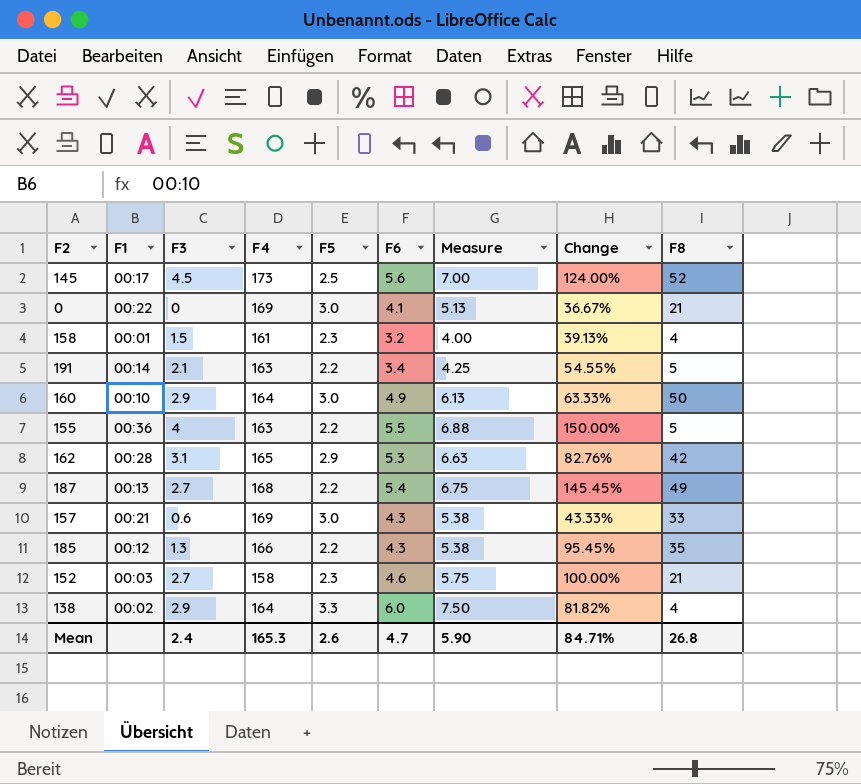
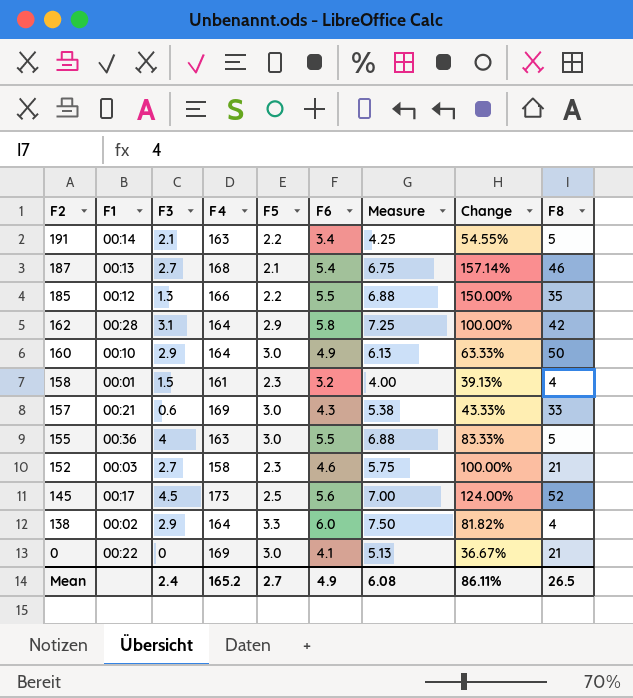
row order: none -> F2 descending
187 | F5: 2.2 -> 2.1
187 | Change: 145.45% -> 157.14%
187 | F8: 49 -> 46
185 | F6: 4.3 -> 5.5
185 | Measure: 5.38 -> 6.88
185 | Change: 95.45% -> 150.00%
162 | F4: 165 -> 164
162 | F6: 5.3 -> 5.8
162 | Measure: 6.63 -> 7.25
162 | Change: 82.76% -> 100.00%
155 | F5: 2.2 -> 3.0
155 | Change: 150.00% -> 83.33%
Mean | F4: 165.3 -> 165.2
Mean | F5: 2.6 -> 2.7
Mean | F6: 4.7 -> 4.9
Mean | Measure: 5.90 -> 6.08
Mean | Change: 84.71% -> 86.11%
Mean | F8: 26.8 -> 26.5

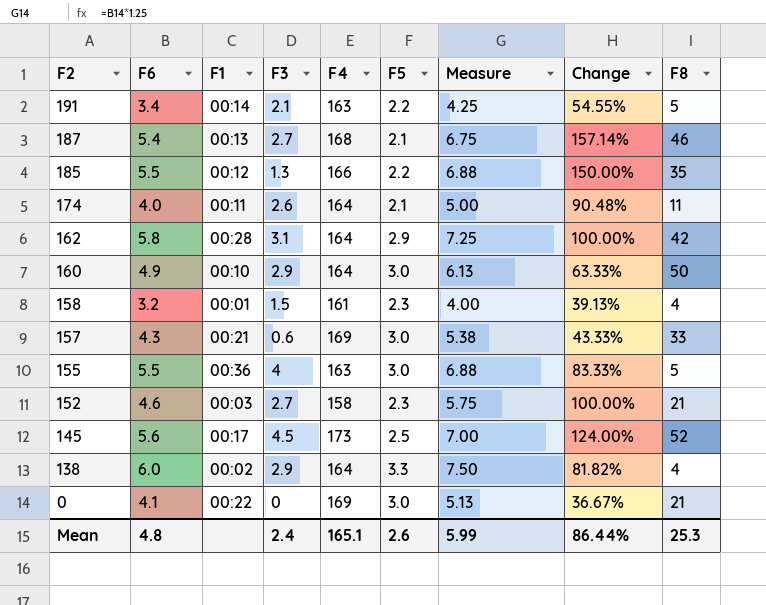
column F6 | position: 6 -> 2
row 174: none -> 4.0 | 00:11 | 2.6 | 164 | 2.1 | 5.00 | 90.48% | 11
Mean | F6: 4.9 -> 4.8
Mean | F4: 165.2 -> 165.1
Mean | F5: 2.7 -> 2.6
Mean | Measure: 6.08 -> 5.99
Mean | Change: 86.11% -> 86.44%
Mean | F8: 26.5 -> 25.3

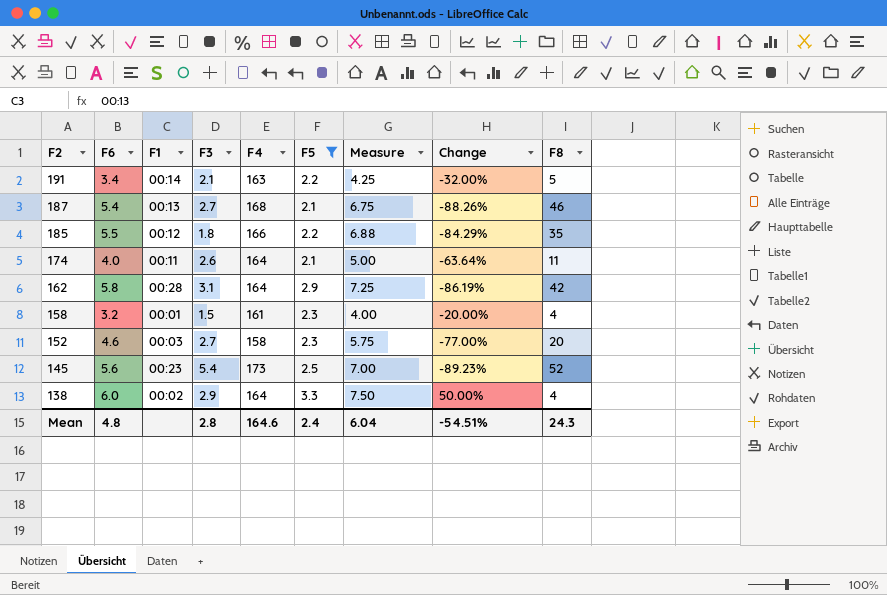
filter: none -> F5 != 3.0
column Change | formula: ([F6] - [F5]) / [F5] -> ([F6] - [F8]) / [F8]
185 | F3: 1.3 -> 1.8
152 | F8: 21 -> 20
145 | F1: 00:17 -> 00:23
145 | F3: 4.5 -> 5.4
Mean | F3: 2.4 -> 2.8
Mean | F4: 165.1 -> 164.6
Mean | F5: 2.6 -> 2.4
Mean | Measure: 5.99 -> 6.04
Mean | Change: 86.44% -> -54.51%
Mean | F8: 25.3 -> 24.3

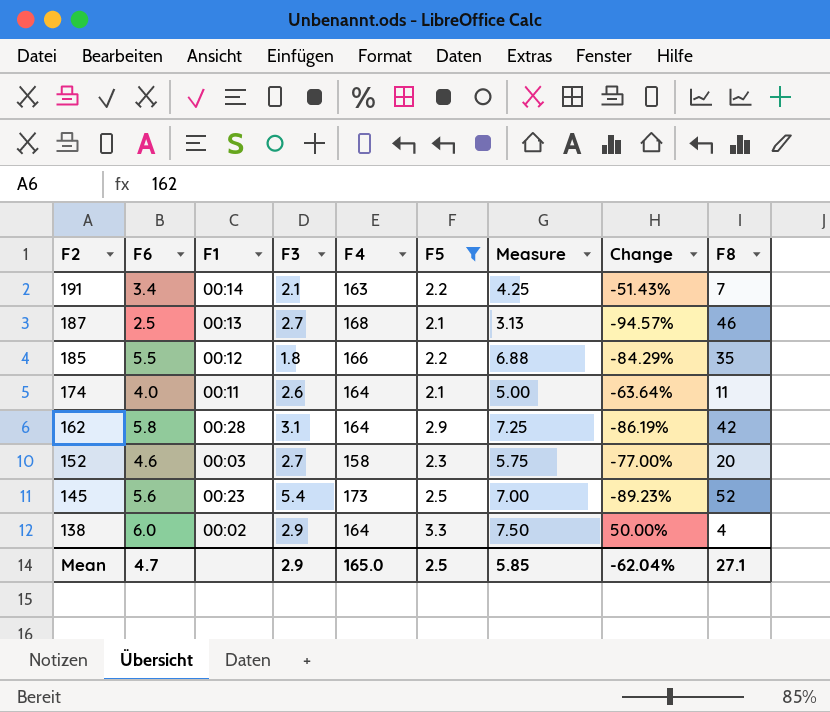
row 158: 3.2 | 00:01 | 1.5 | 161 | 2.3 | 4.00 | -20.00% | 4 -> none
191 | Change: -32.00% -> -51.43%
191 | F8: 5 -> 7
187 | F6: 5.4 -> 2.5
187 | Measure: 6.75 -> 3.13
187 | Change: -88.26% -> -94.57%
Mean | F6: 4.8 -> 4.7
Mean | F3: 2.8 -> 2.9
Mean | F4: 164.6 -> 165.0
Mean | F5: 2.4 -> 2.5
Mean | Measure: 6.04 -> 5.85
Mean | Change: -54.51% -> -62.04%
Mean | F8: 24.3 -> 27.1

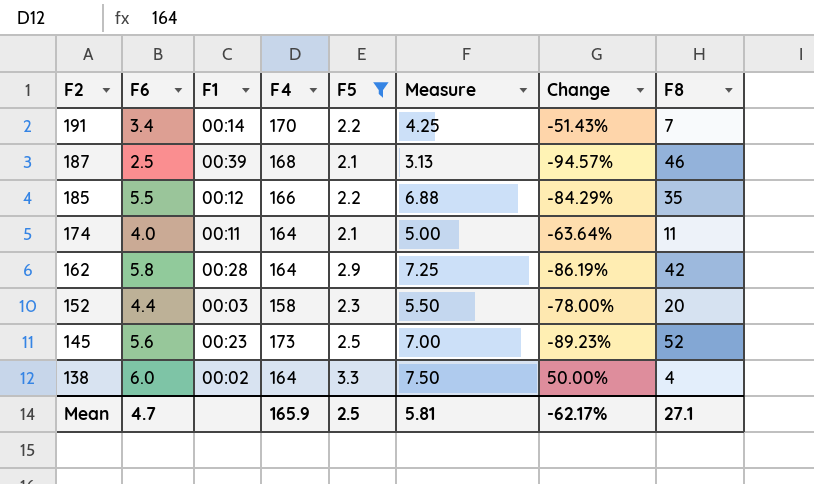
column F3 | position: 4 -> none
191 | F4: 163 -> 170
187 | F1: 00:13 -> 00:39
152 | F6: 4.6 -> 4.4
152 | Measure: 5.75 -> 5.50
152 | Change: -77.00% -> -78.00%
Mean | F4: 165.0 -> 165.9
Mean | Measure: 5.85 -> 5.81
Mean | Change: -62.04% -> -62.17%

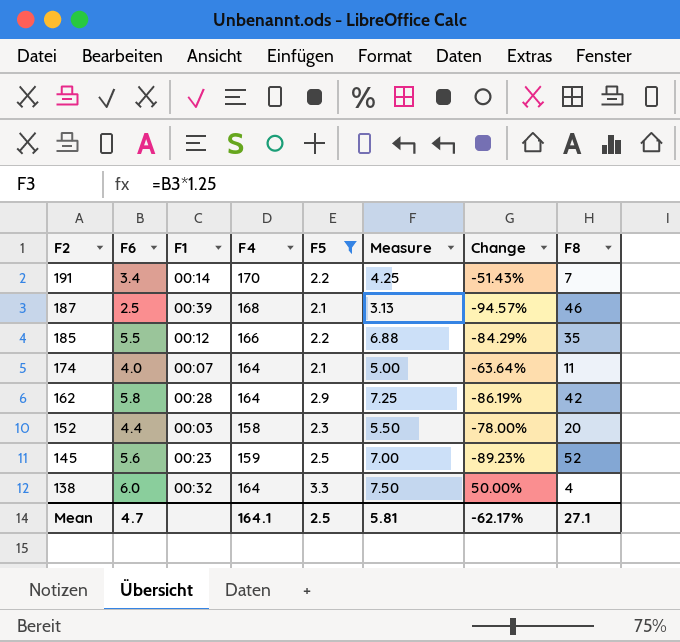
174 | F1: 00:11 -> 00:07
145 | F4: 173 -> 159
138 | F1: 00:02 -> 00:32
Mean | F4: 165.9 -> 164.1

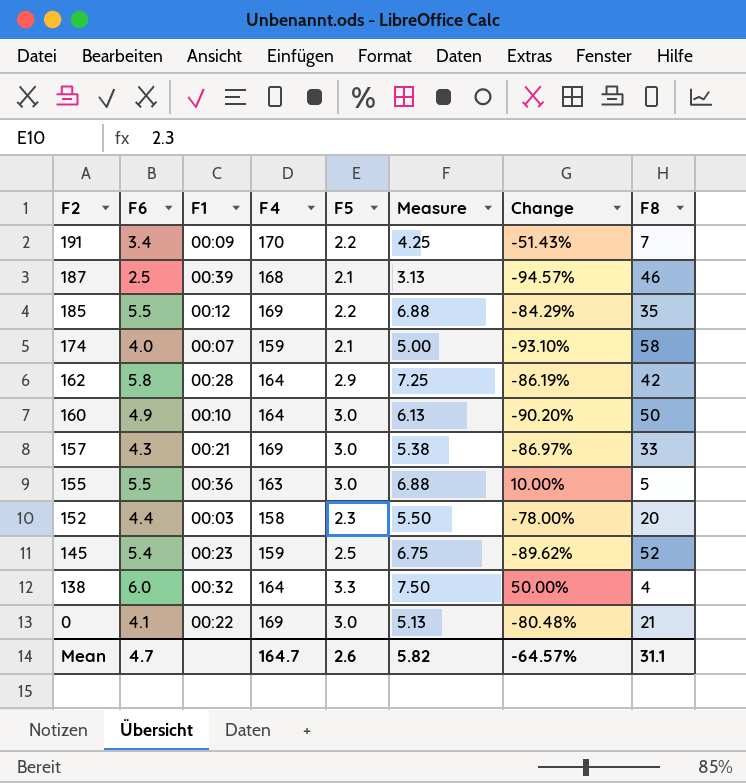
filter: F5 != 3.0 -> none
191 | F1: 00:14 -> 00:09
185 | F4: 166 -> 169
174 | F4: 164 -> 159
174 | Change: -63.64% -> -93.10%
174 | F8: 11 -> 58
145 | F6: 5.6 -> 5.4
145 | Measure: 7.00 -> 6.75
145 | Change: -89.23% -> -89.62%
Mean | F4: 164.1 -> 164.7
Mean | F5: 2.5 -> 2.6
Mean | Measure: 5.81 -> 5.82
Mean | Change: -62.17% -> -64.57%
Mean | F8: 27.1 -> 31.1

